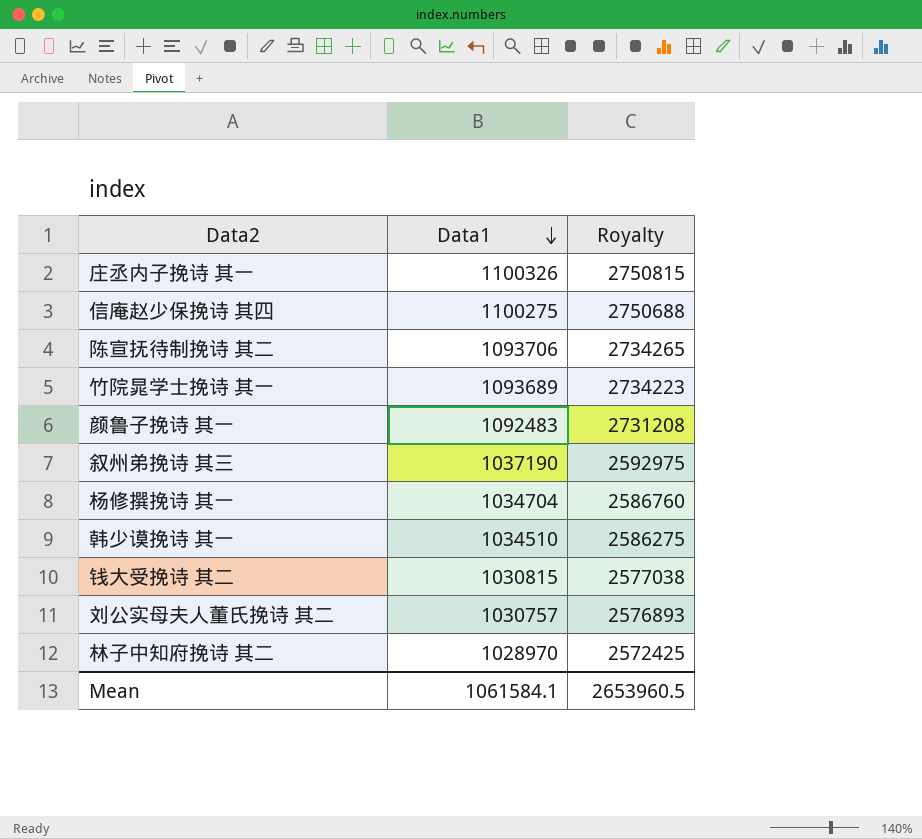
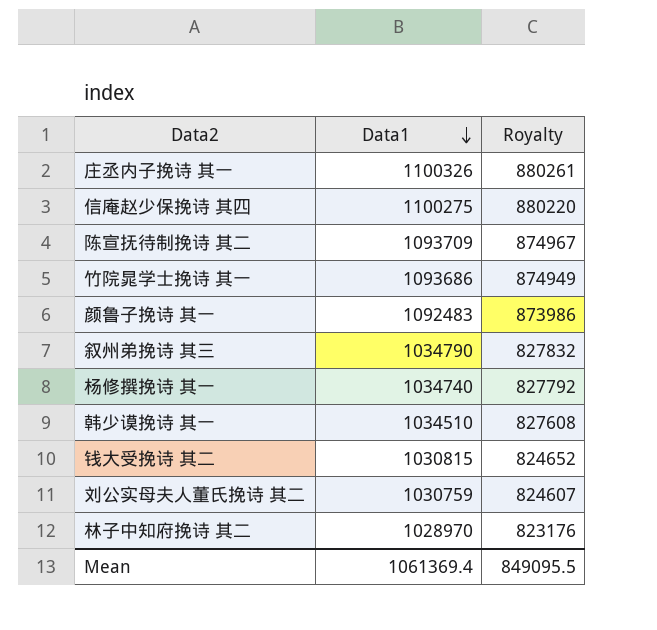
column Royalty | formula: [Data1] * 2.5 -> [Data1] * 0.8
陈宣抚待制挽诗 其二 | Data1: 1093706 -> 1093709
竹院晁学士挽诗 其一 | Data1: 1093689 -> 1093686
叙州弟挽诗 其三 | Data1: 1037190 -> 1034790
杨修撰挽诗 其一 | Data1: 1034704 -> 1034740
刘公实母夫人董氏挽诗 其二 | Data1: 1030757 -> 1030759
Mean | Data1: 1061584.1 -> 1061369.4
Mean | Royalty: 2653960.5 -> 849095.5

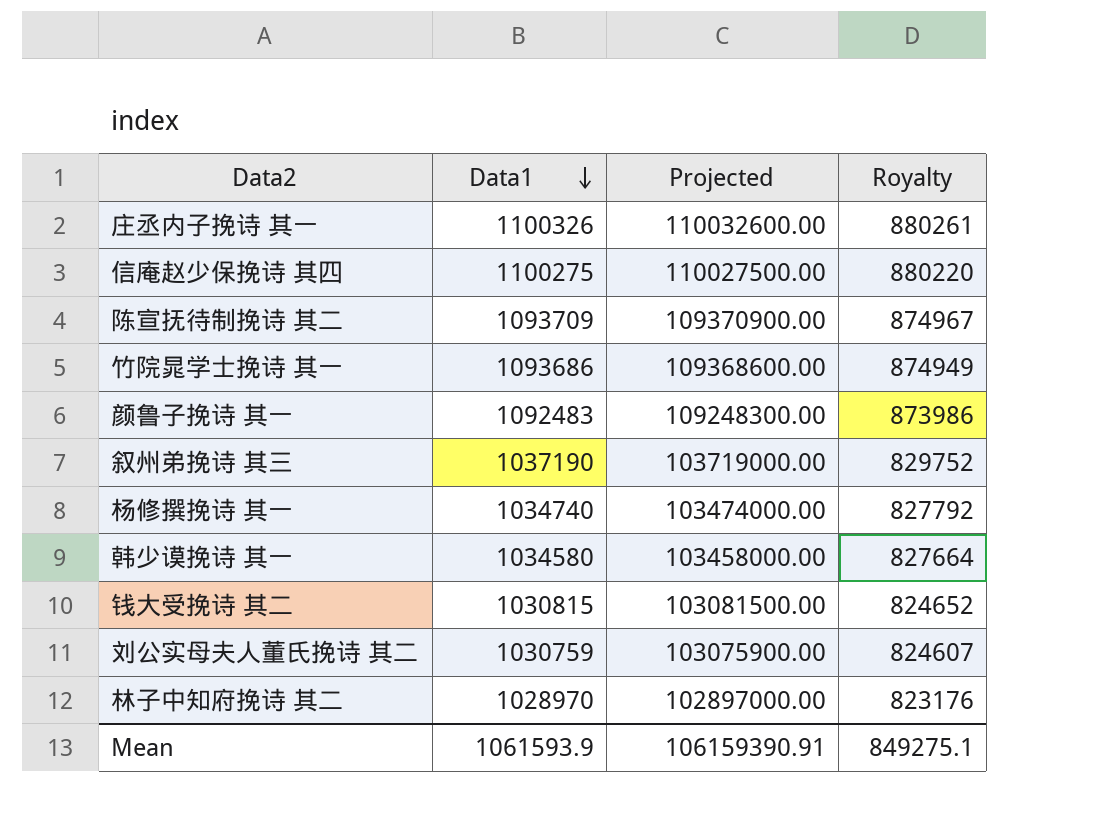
column Projected | formula: none -> [Data1] * 100
叙州弟挽诗 其三 | Data1: 1034790 -> 1037190
叙州弟挽诗 其三 | Royalty: 827832 -> 829752
韩少谟挽诗 其一 | Data1: 1034510 -> 1034580
韩少谟挽诗 其一 | Royalty: 827608 -> 827664
Mean | Data1: 1061369.4 -> 1061593.9
Mean | Royalty: 849095.5 -> 849275.1

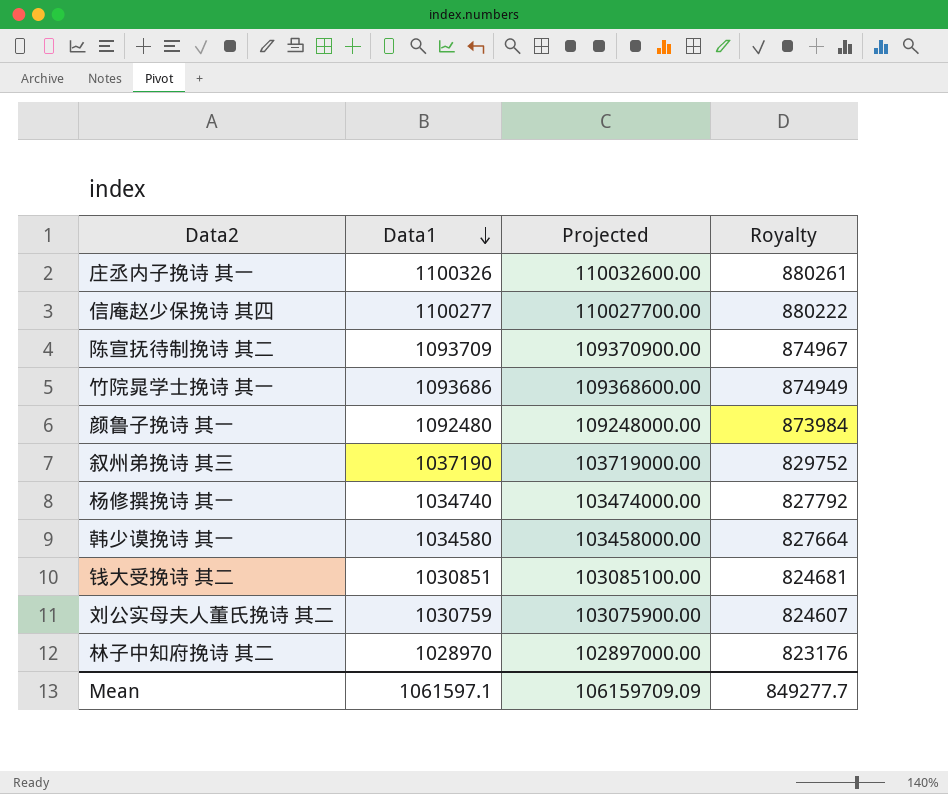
信庵赵少保挽诗 其四 | Data1: 1100275 -> 1100277
信庵赵少保挽诗 其四 | Projected: 110027500.00 -> 110027700.00
信庵赵少保挽诗 其四 | Royalty: 880220 -> 880222
颜鲁子挽诗 其一 | Data1: 1092483 -> 1092480
颜鲁子挽诗 其一 | Projected: 109248300.00 -> 109248000.00
颜鲁子挽诗 其一 | Royalty: 873986 -> 873984
钱大受挽诗 其二 | Data1: 1030815 -> 1030851
钱大受挽诗 其二 | Projected: 103081500.00 -> 103085100.00
钱大受挽诗 其二 | Royalty: 824652 -> 824681
Mean | Data1: 1061593.9 -> 1061597.1
Mean | Projected: 106159390.91 -> 106159709.09
Mean | Royalty: 849275.1 -> 849277.7

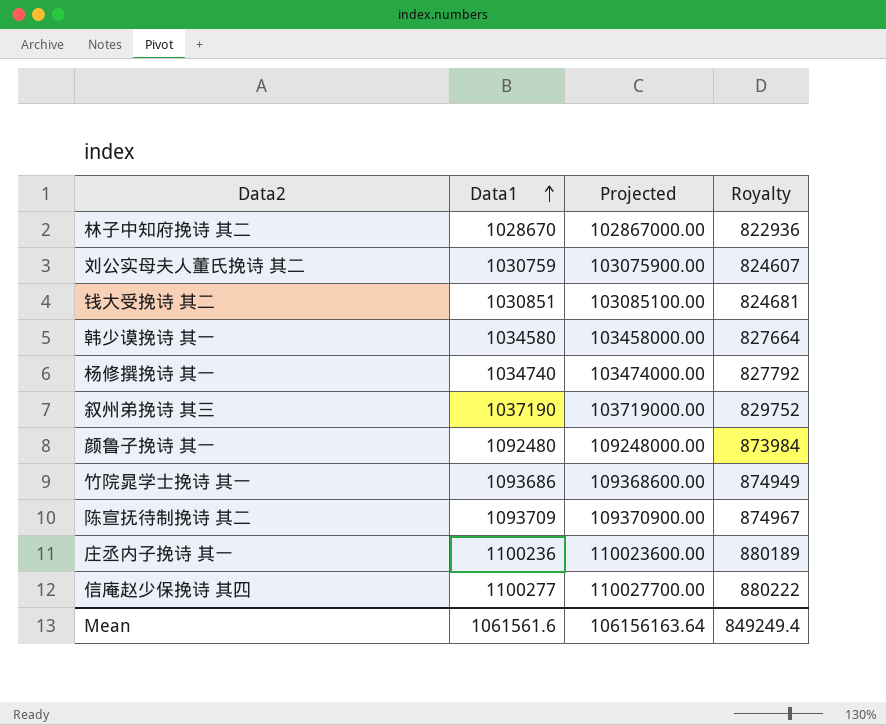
row order: Data1 descending -> Data1 ascending
林子中知府挽诗 其二 | Data1: 1028970 -> 1028670
林子中知府挽诗 其二 | Projected: 102897000.00 -> 102867000.00
林子中知府挽诗 其二 | Royalty: 823176 -> 822936
庄丞内子挽诗 其一 | Data1: 1100326 -> 1100236
庄丞内子挽诗 其一 | Projected: 110032600.00 -> 110023600.00
庄丞内子挽诗 其一 | Royalty: 880261 -> 880189
Mean | Data1: 1061597.1 -> 1061561.6
Mean | Projected: 106159709.09 -> 106156163.64
Mean | Royalty: 849277.7 -> 849249.4

